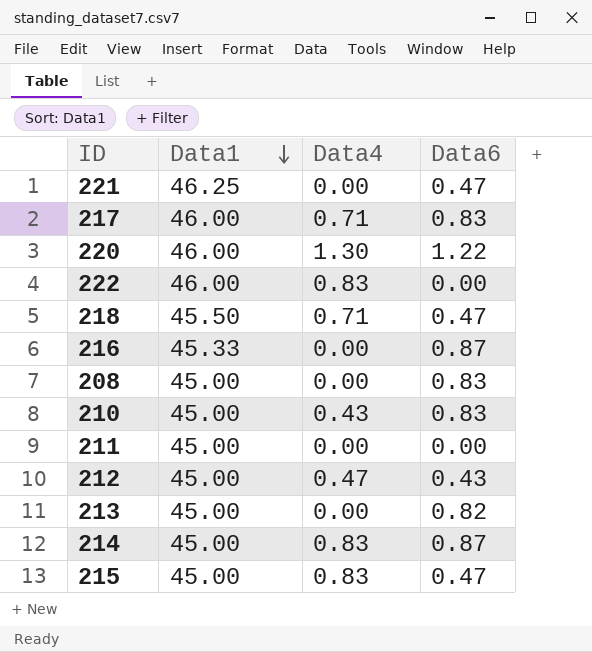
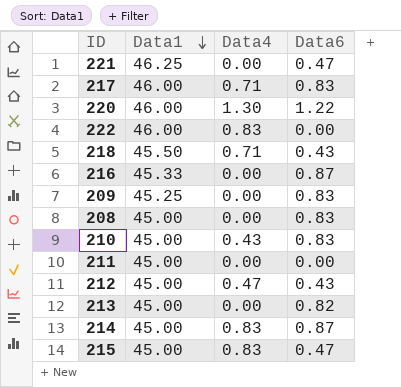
218 | Data6: 0.47 -> 0.43
row 209: none -> 45.25 | 0.00 | 0.83

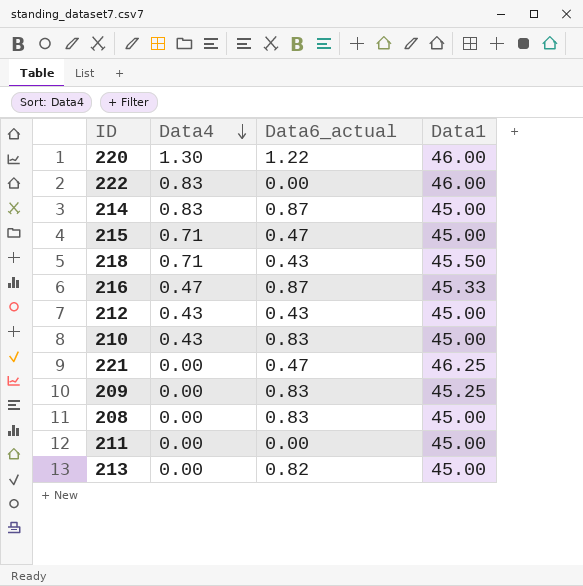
row order: Data1 descending -> Data4 descending
column name: Data6 -> Data6_actual
column Data1 | position: 2 -> 4
row 217: 46.00 | 0.71 | 0.83 -> none
215 | Data4: 0.83 -> 0.71
216 | Data4: 0.00 -> 0.47
212 | Data4: 0.47 -> 0.43

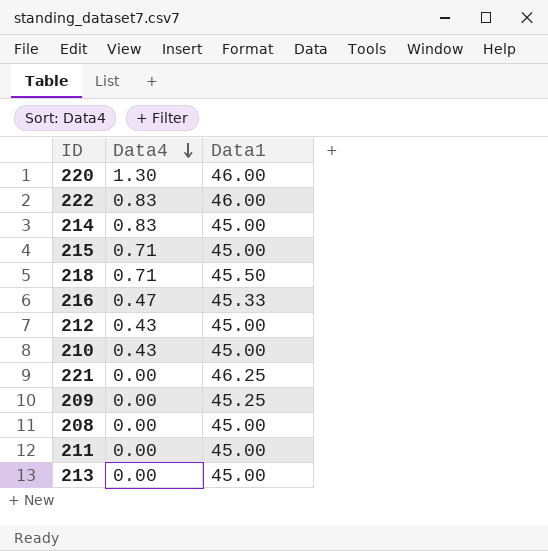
column Data6_actual | position: 3 -> none

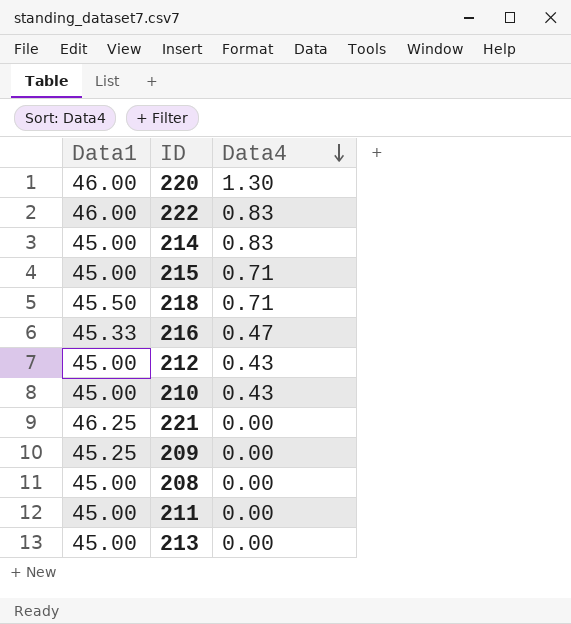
column Data1 | position: 3 -> 1

